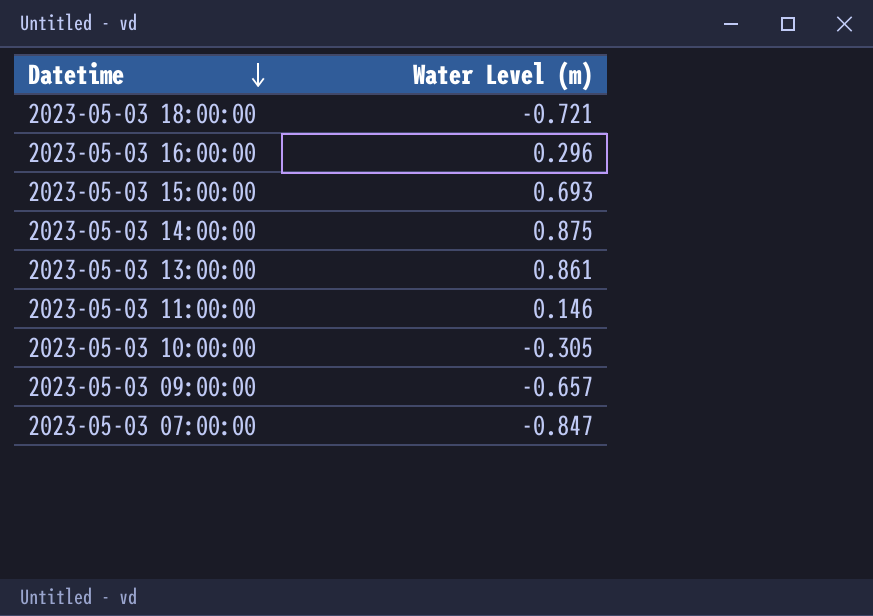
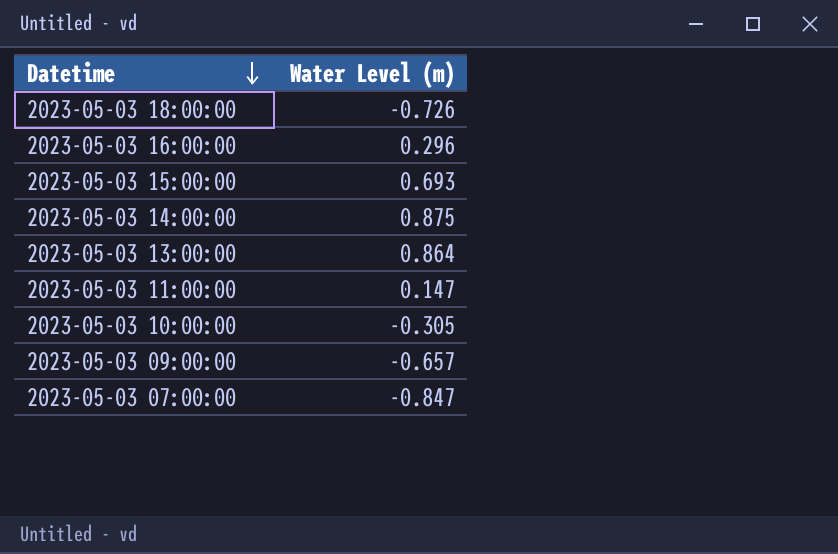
2023-05-03 18:00:00 | Water Level (m): -0.721 -> -0.726
2023-05-03 13:00:00 | Water Level (m): 0.861 -> 0.864
2023-05-03 11:00:00 | Water Level (m): 0.146 -> 0.147

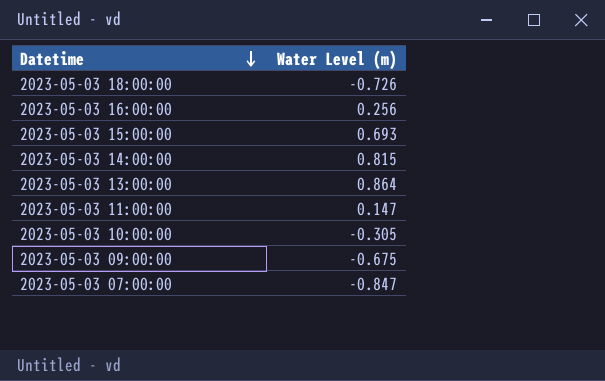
2023-05-03 16:00:00 | Water Level (m): 0.296 -> 0.256
2023-05-03 14:00:00 | Water Level (m): 0.875 -> 0.815
2023-05-03 09:00:00 | Water Level (m): -0.657 -> -0.675

